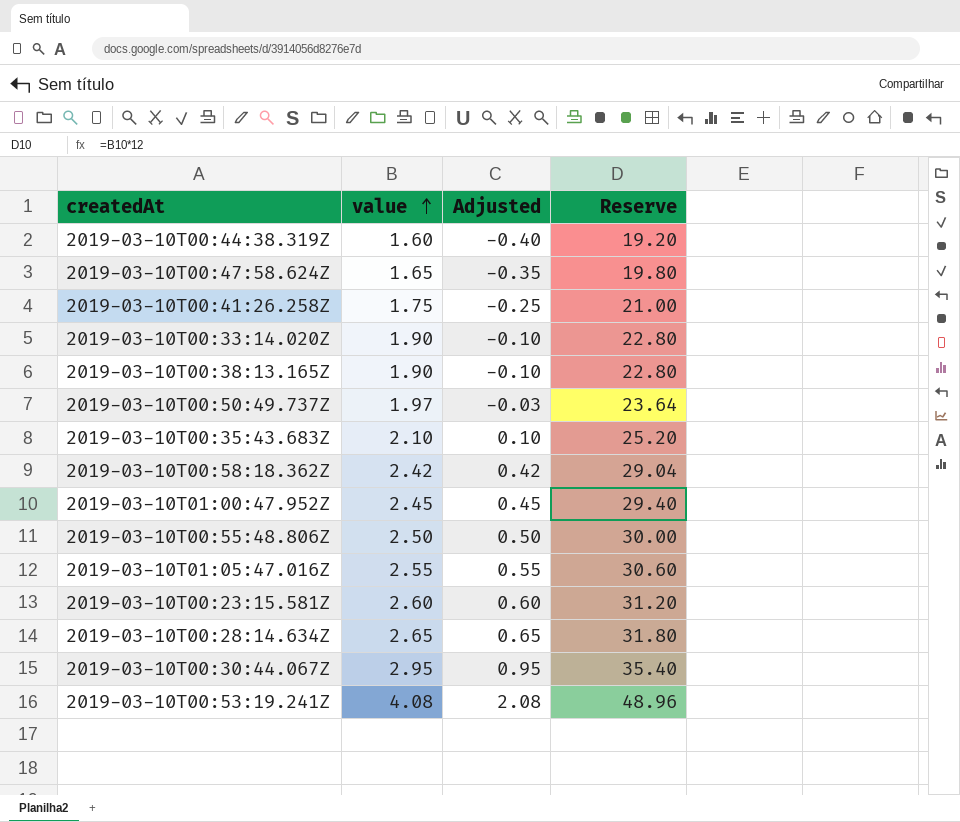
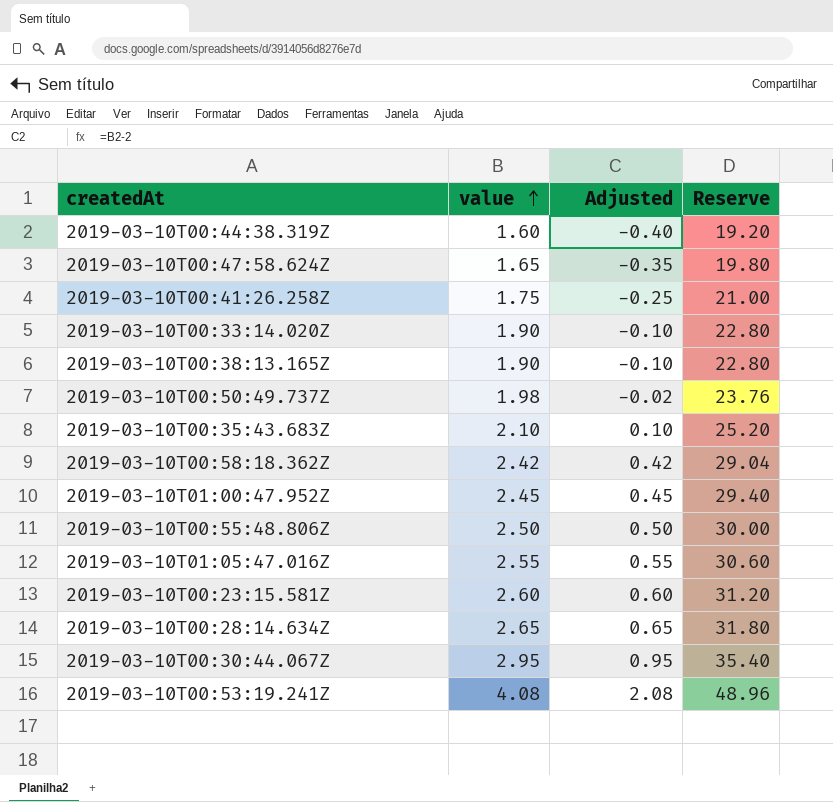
2019-03-10T00:50:49.737Z | value: 1.97 -> 1.98
2019-03-10T00:50:49.737Z | Adjusted: -0.03 -> -0.02
2019-03-10T00:50:49.737Z | Reserve: 23.64 -> 23.76

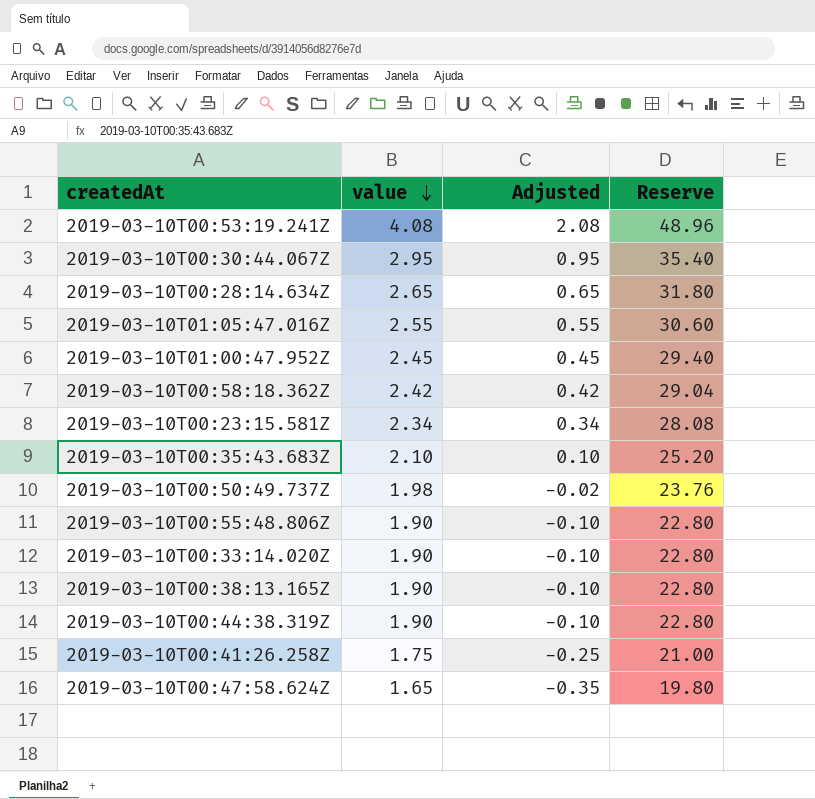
row order: value ascending -> value descending
2019-03-10T00:23:15.581Z | value: 2.60 -> 2.34
2019-03-10T00:23:15.581Z | Adjusted: 0.60 -> 0.34
2019-03-10T00:23:15.581Z | Reserve: 31.20 -> 28.08
2019-03-10T00:55:48.806Z | value: 2.50 -> 1.90
2019-03-10T00:55:48.806Z | Adjusted: 0.50 -> -0.10
2019-03-10T00:55:48.806Z | Reserve: 30.00 -> 22.80
2019-03-10T00:44:38.319Z | value: 1.60 -> 1.90
2019-03-10T00:44:38.319Z | Adjusted: -0.40 -> -0.10
2019-03-10T00:44:38.319Z | Reserve: 19.20 -> 22.80

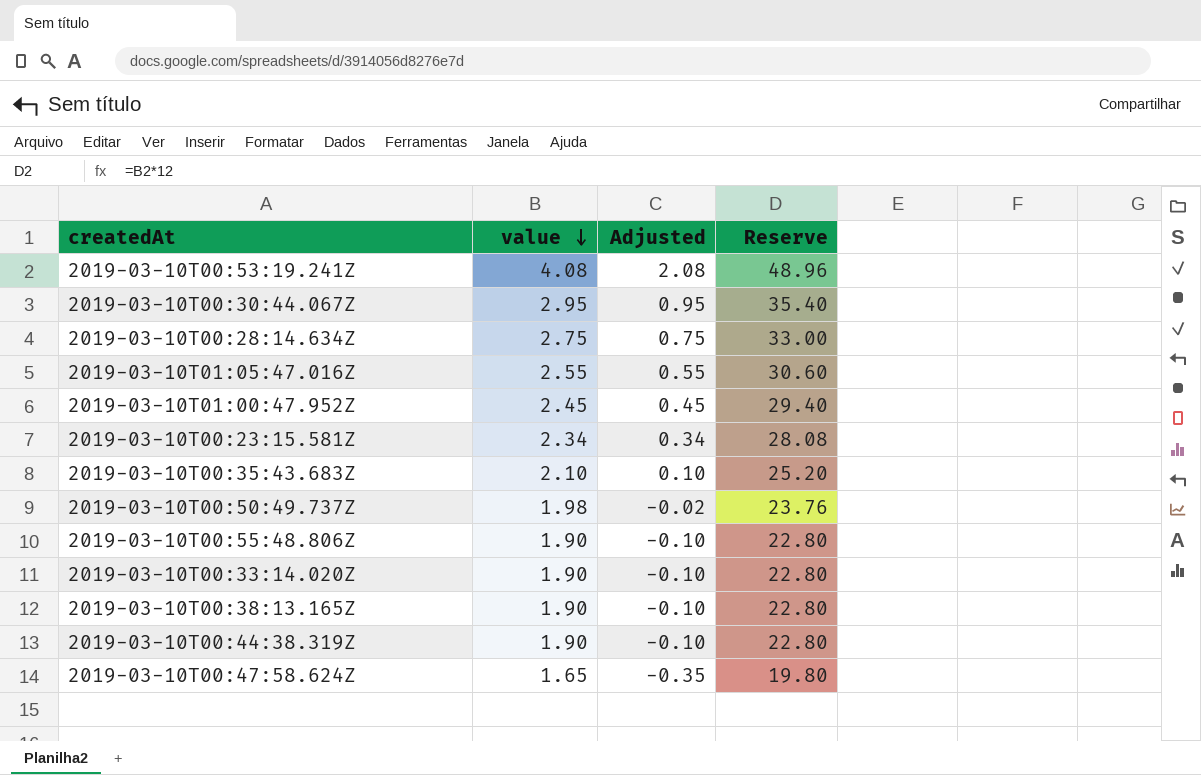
row 2019-03-10T00:58:18.362Z: 2.42 | 0.42 | 29.04 -> none
row 2019-03-10T00:41:26.258Z: 1.75 | -0.25 | 21.00 -> none
2019-03-10T00:28:14.634Z | value: 2.65 -> 2.75
2019-03-10T00:28:14.634Z | Adjusted: 0.65 -> 0.75
2019-03-10T00:28:14.634Z | Reserve: 31.80 -> 33.00

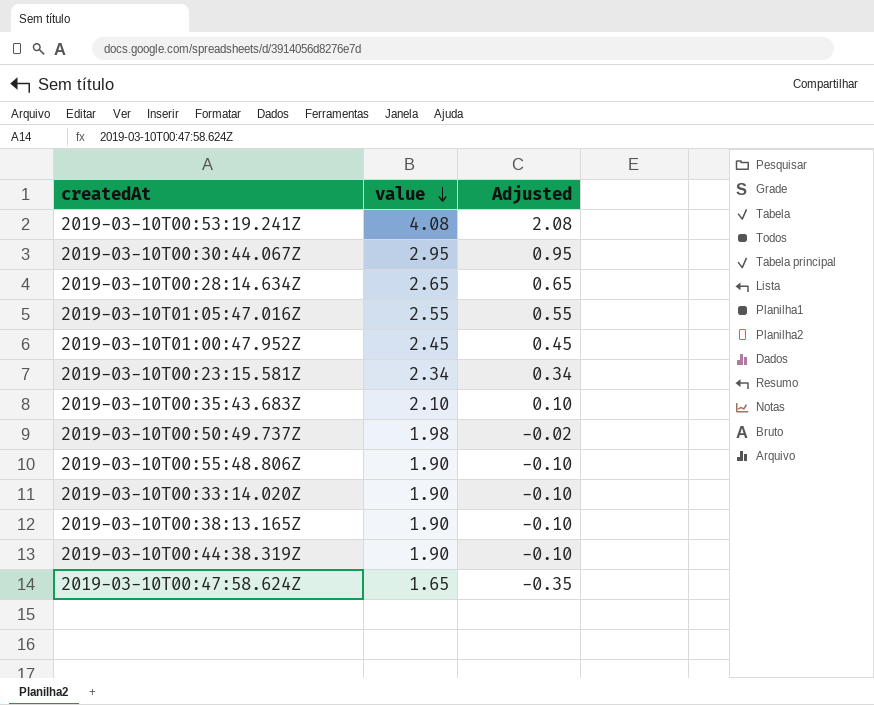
column Reserve | formula: [value] * 12 -> none
2019-03-10T00:28:14.634Z | value: 2.75 -> 2.65
2019-03-10T00:28:14.634Z | Adjusted: 0.75 -> 0.65

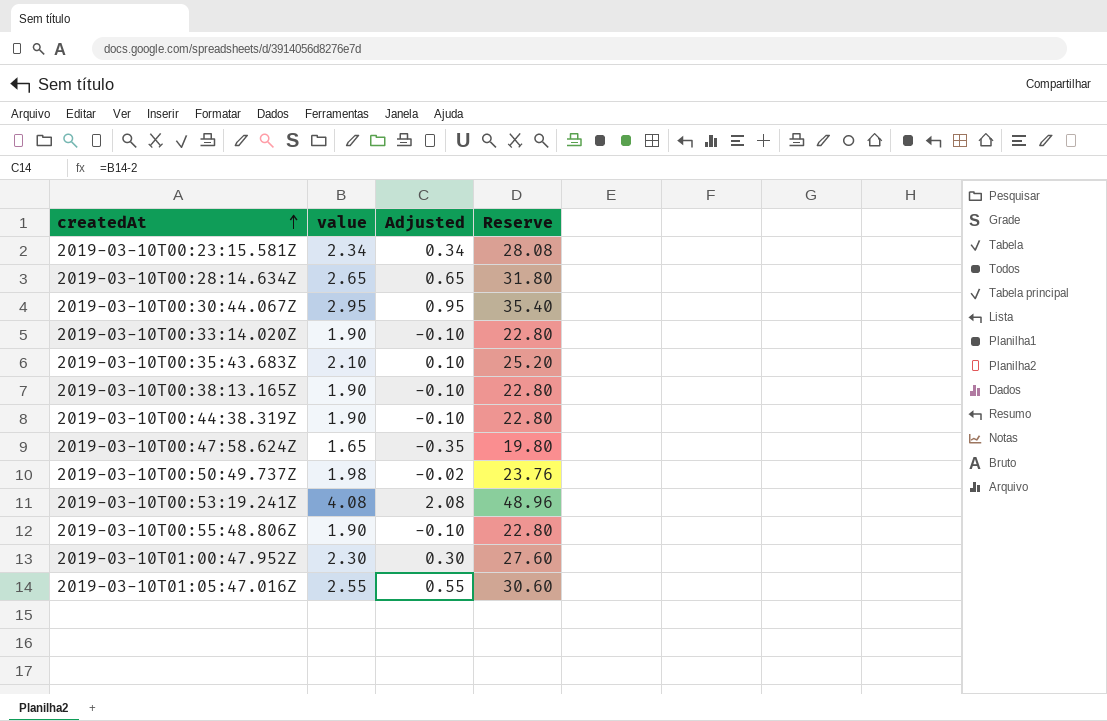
row order: value descending -> createdAt ascending
column Reserve | formula: none -> [value] * 12
2019-03-10T01:00:47.952Z | value: 2.45 -> 2.30
2019-03-10T01:00:47.952Z | Adjusted: 0.45 -> 0.30

